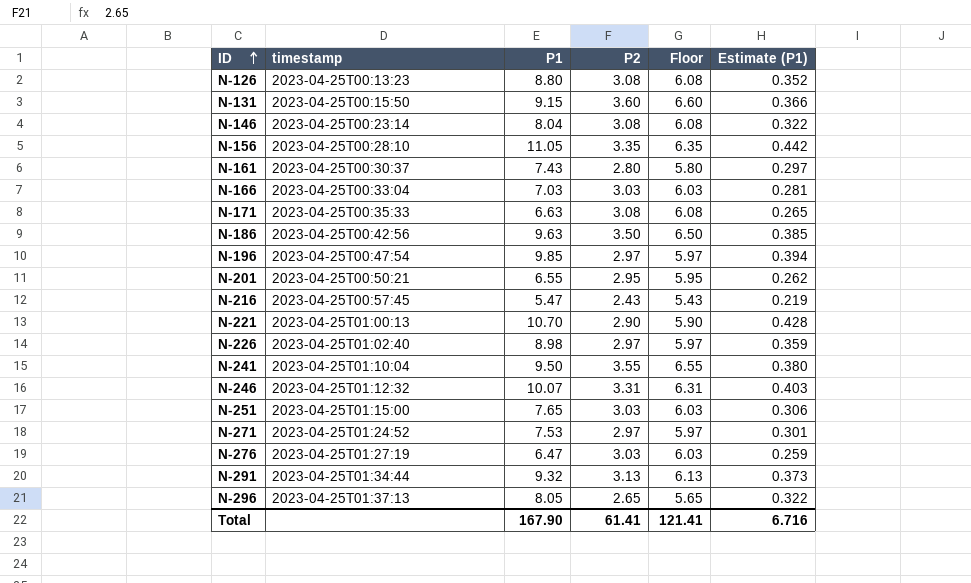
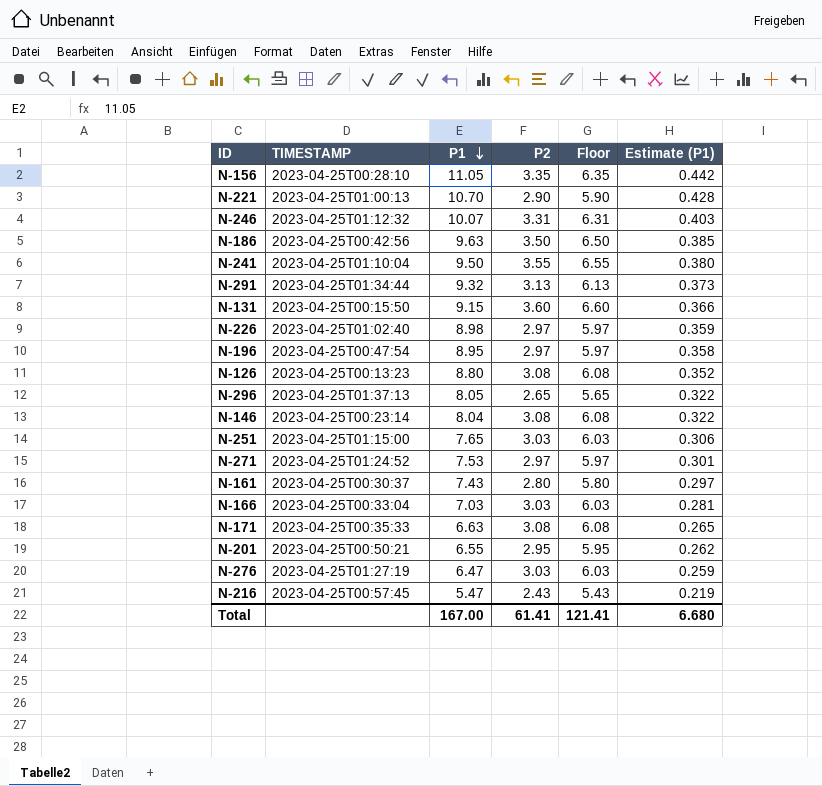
row order: ID ascending -> P1 descending
column name: timestamp -> TIMESTAMP
N-196 | P1: 9.85 -> 8.95
N-196 | Estimate (P1): 0.394 -> 0.358
Total | P1: 167.90 -> 167.00
Total | Estimate (P1): 6.716 -> 6.680

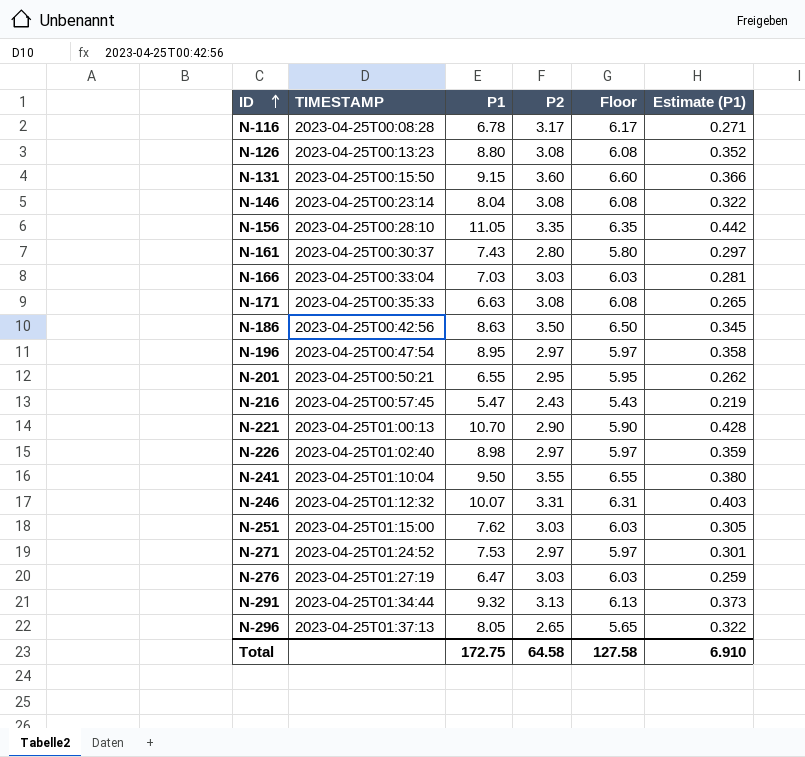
row order: P1 descending -> ID ascending
row N-116: none -> 2023-04-25T00:08:28 | 6.78 | 3.17 | 6.17 | 0.271
N-186 | P1: 9.63 -> 8.63
N-186 | Estimate (P1): 0.385 -> 0.345
N-251 | P1: 7.65 -> 7.62
N-251 | Estimate (P1): 0.306 -> 0.305
Total | P1: 167.00 -> 172.75
Total | P2: 61.41 -> 64.58
Total | Floor: 121.41 -> 127.58
Total | Estimate (P1): 6.680 -> 6.910

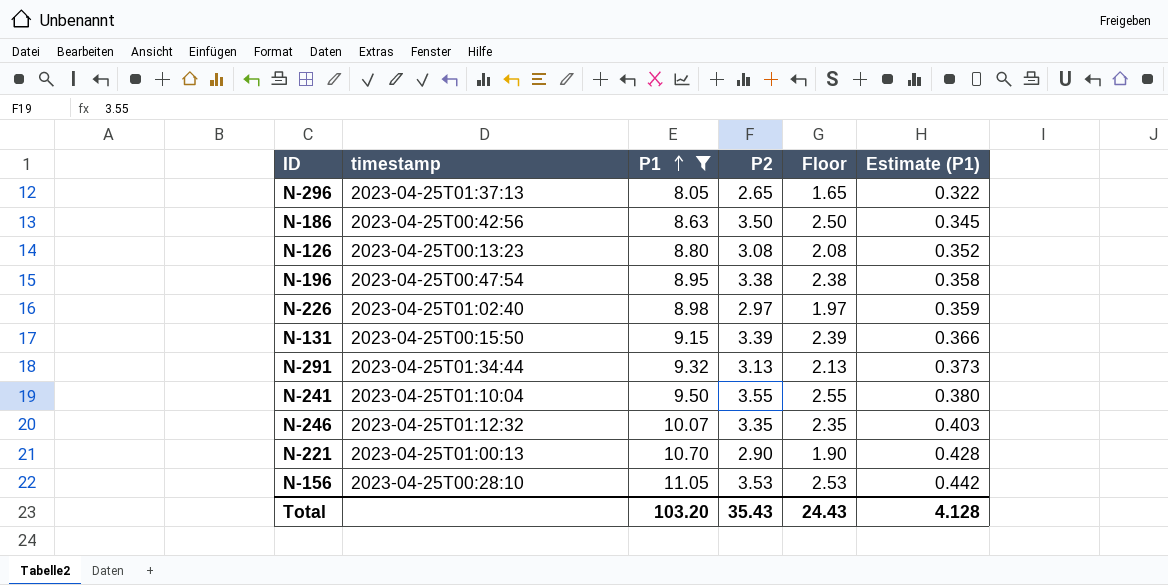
filter: none -> P1 >= 8.05
row order: ID ascending -> P1 ascending
column name: TIMESTAMP -> timestamp
column Floor | formula: [P2] + 3 -> [P2] - 1
N-196 | P2: 2.97 -> 3.38
N-131 | P2: 3.60 -> 3.39
N-246 | P2: 3.31 -> 3.35
N-156 | P2: 3.35 -> 3.53
Total | P1: 172.75 -> 103.20
Total | P2: 64.58 -> 35.43
Total | Floor: 127.58 -> 24.43
Total | Estimate (P1): 6.910 -> 4.128

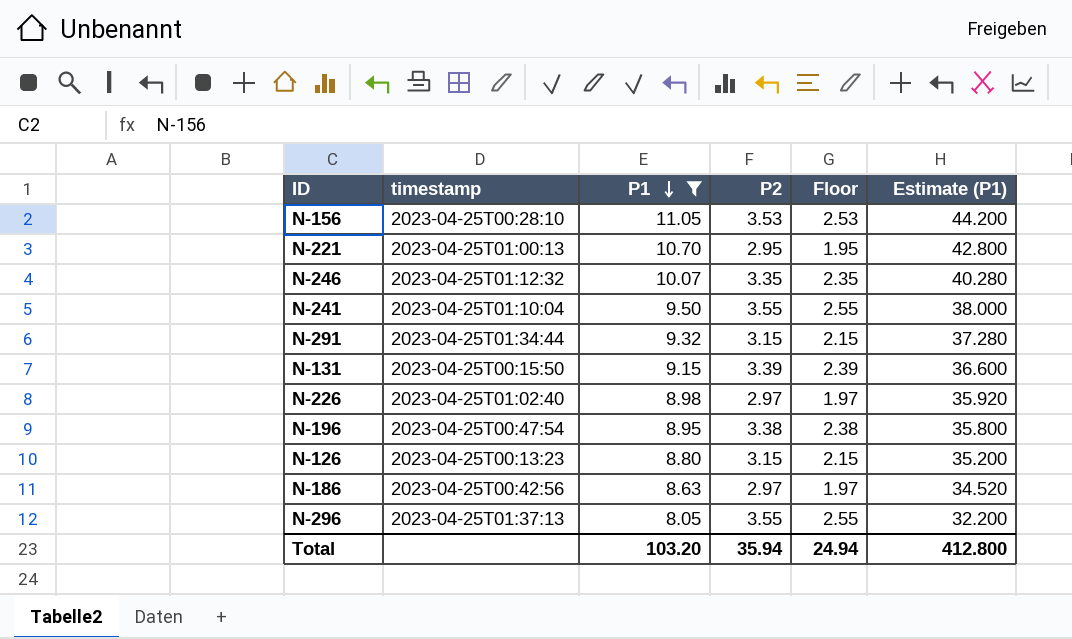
row order: P1 ascending -> P1 descending
column Estimate (P1) | formula: [P1] * 0.04 -> [P1] * 4
N-221 | P2: 2.90 -> 2.95
N-221 | Floor: 1.90 -> 1.95
N-291 | P2: 3.13 -> 3.15
N-291 | Floor: 2.13 -> 2.15
N-126 | P2: 3.08 -> 3.15
N-126 | Floor: 2.08 -> 2.15
N-186 | P2: 3.50 -> 2.97
N-186 | Floor: 2.50 -> 1.97
N-296 | P2: 2.65 -> 3.55
N-296 | Floor: 1.65 -> 2.55
Total | P2: 35.43 -> 35.94
Total | Floor: 24.43 -> 24.94
Total | Estimate (P1): 4.128 -> 412.800

